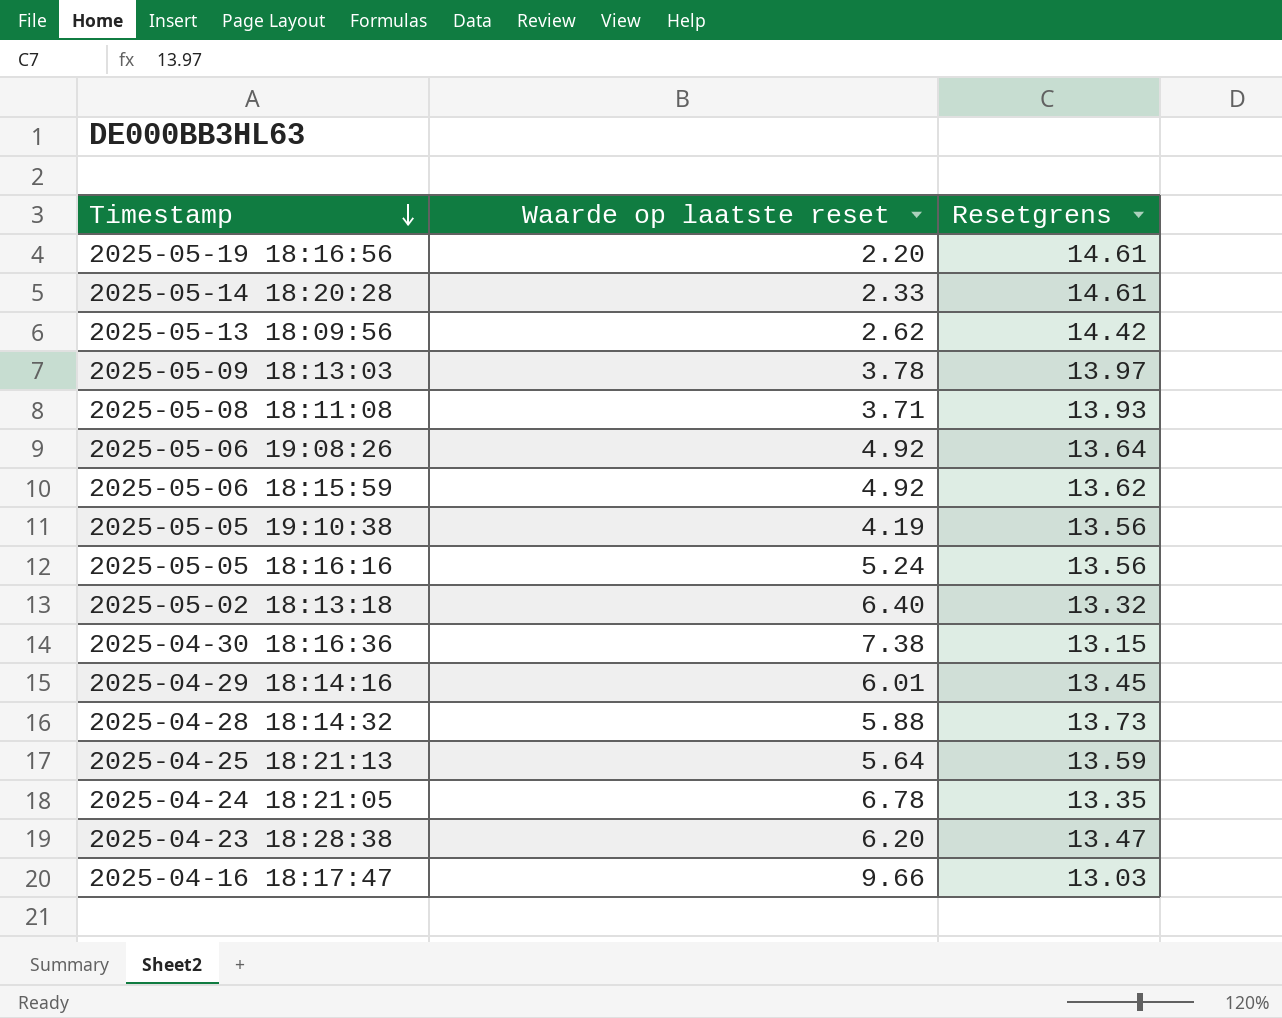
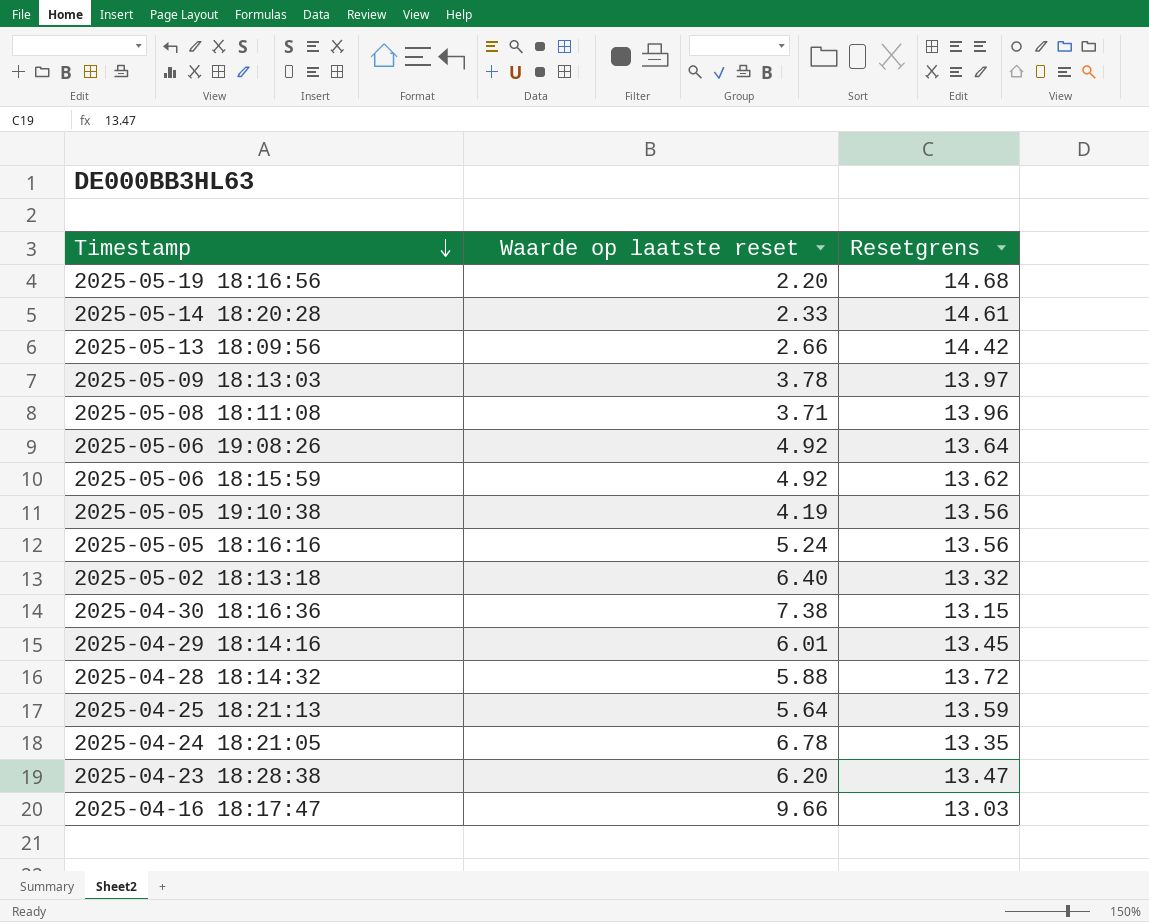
2025-05-19 18:16:56 | Resetgrens: 14.61 -> 14.68
2025-05-13 18:09:56 | Waarde op laatste reset: 2.62 -> 2.66
2025-05-08 18:11:08 | Resetgrens: 13.93 -> 13.96
2025-04-28 18:14:32 | Resetgrens: 13.73 -> 13.72

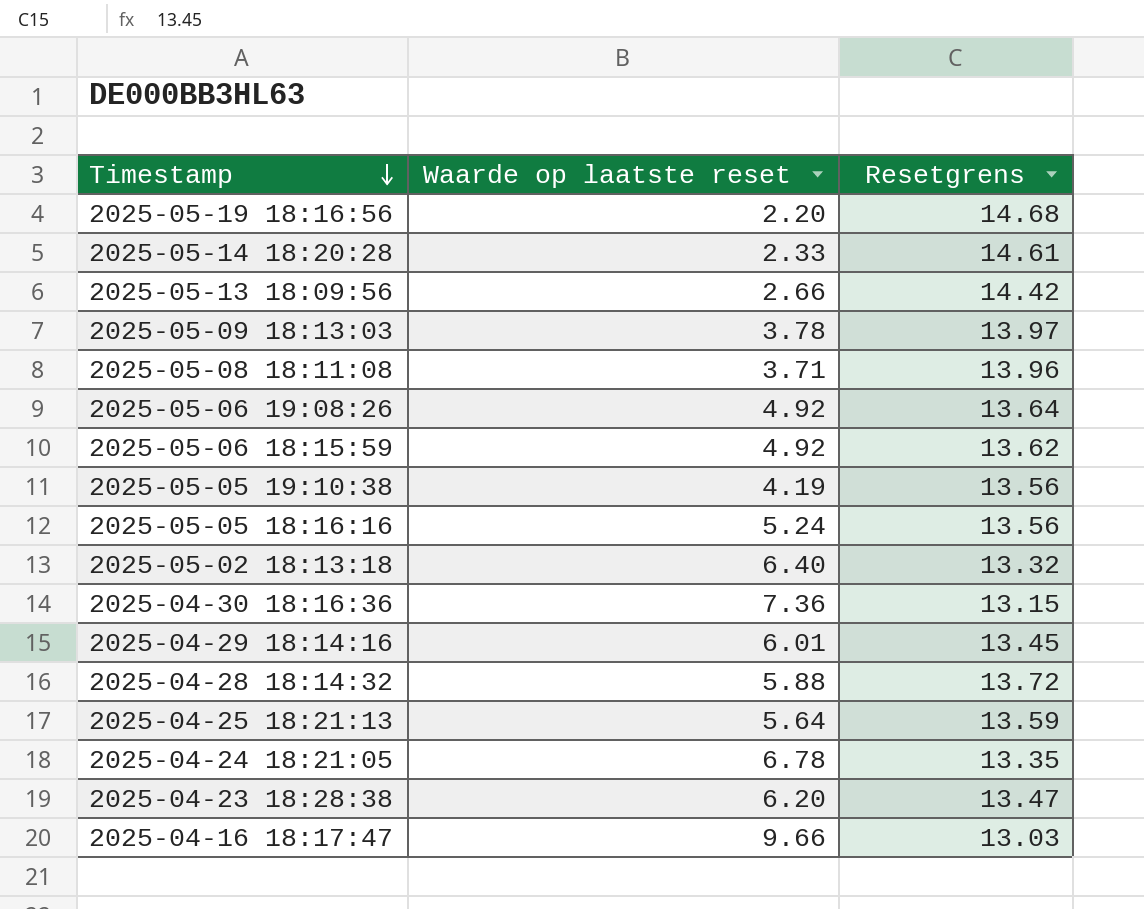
2025-04-30 18:16:36 | Waarde op laatste reset: 7.38 -> 7.36

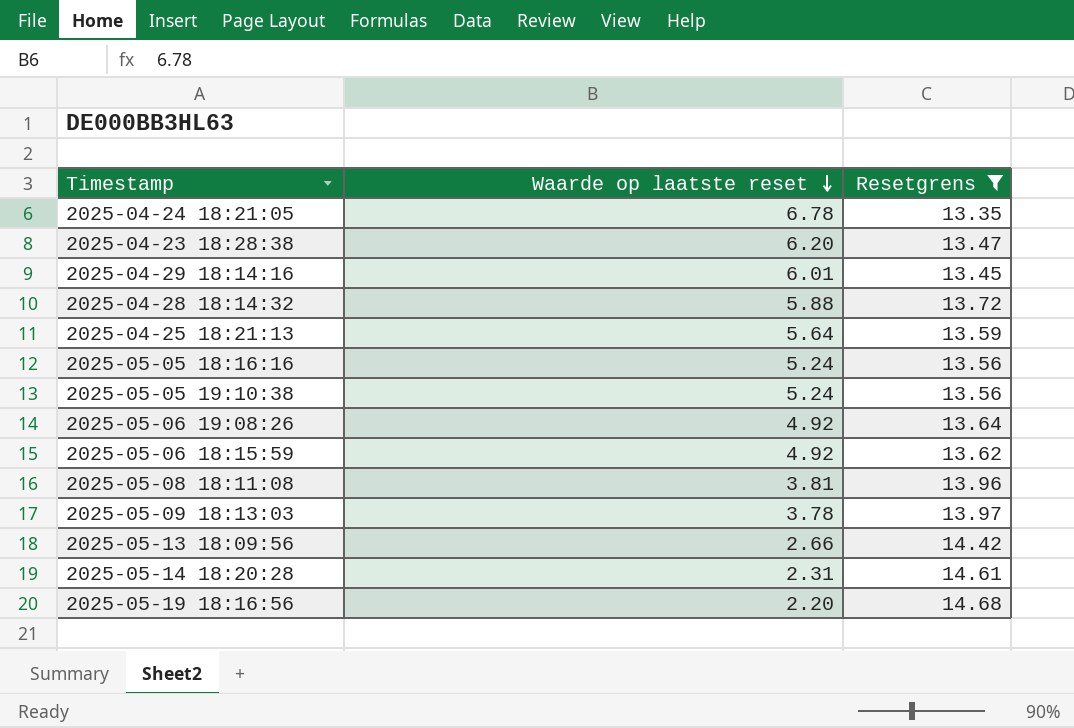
filter: none -> Resetgrens >= 13.35
row order: Timestamp descending -> Waarde op laatste reset descending
2025-05-05 19:10:38 | Waarde op laatste reset: 4.19 -> 5.24
2025-05-08 18:11:08 | Waarde op laatste reset: 3.71 -> 3.81
2025-05-14 18:20:28 | Waarde op laatste reset: 2.33 -> 2.31

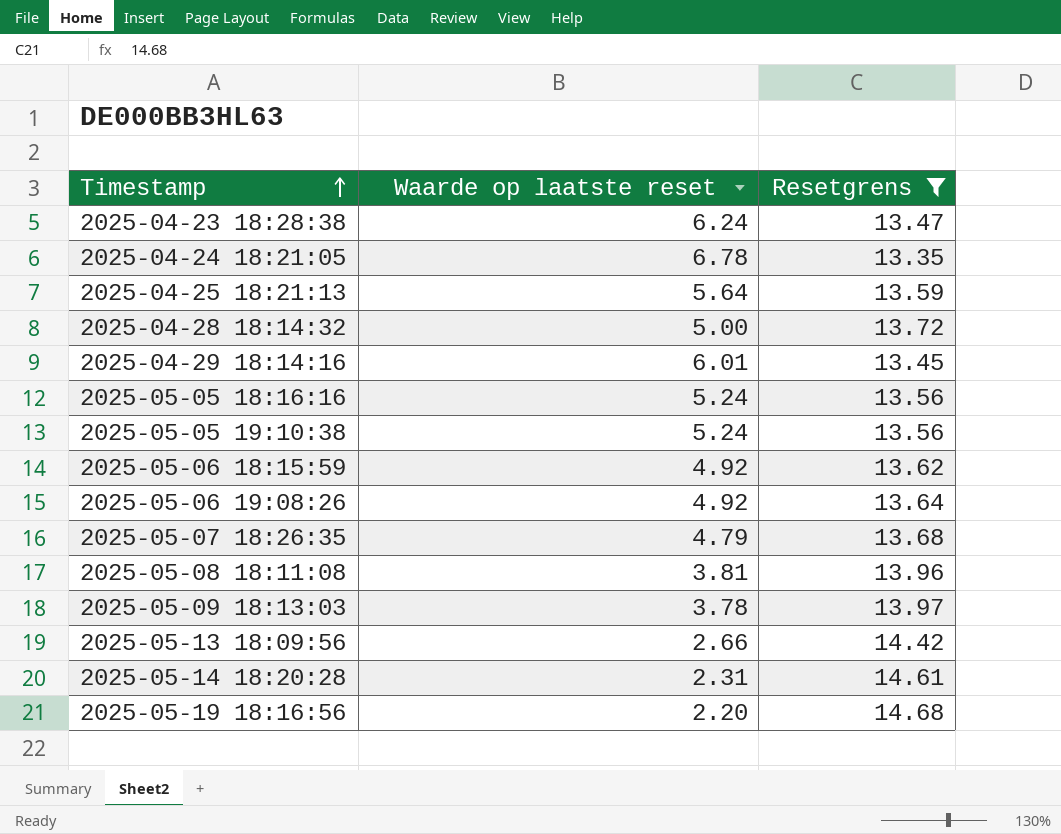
row order: Waarde op laatste reset descending -> Timestamp ascending
2025-04-23 18:28:38 | Waarde op laatste reset: 6.20 -> 6.24
2025-04-28 18:14:32 | Waarde op laatste reset: 5.88 -> 5.00
row 2025-05-07 18:26:35: none -> 4.79 | 13.68

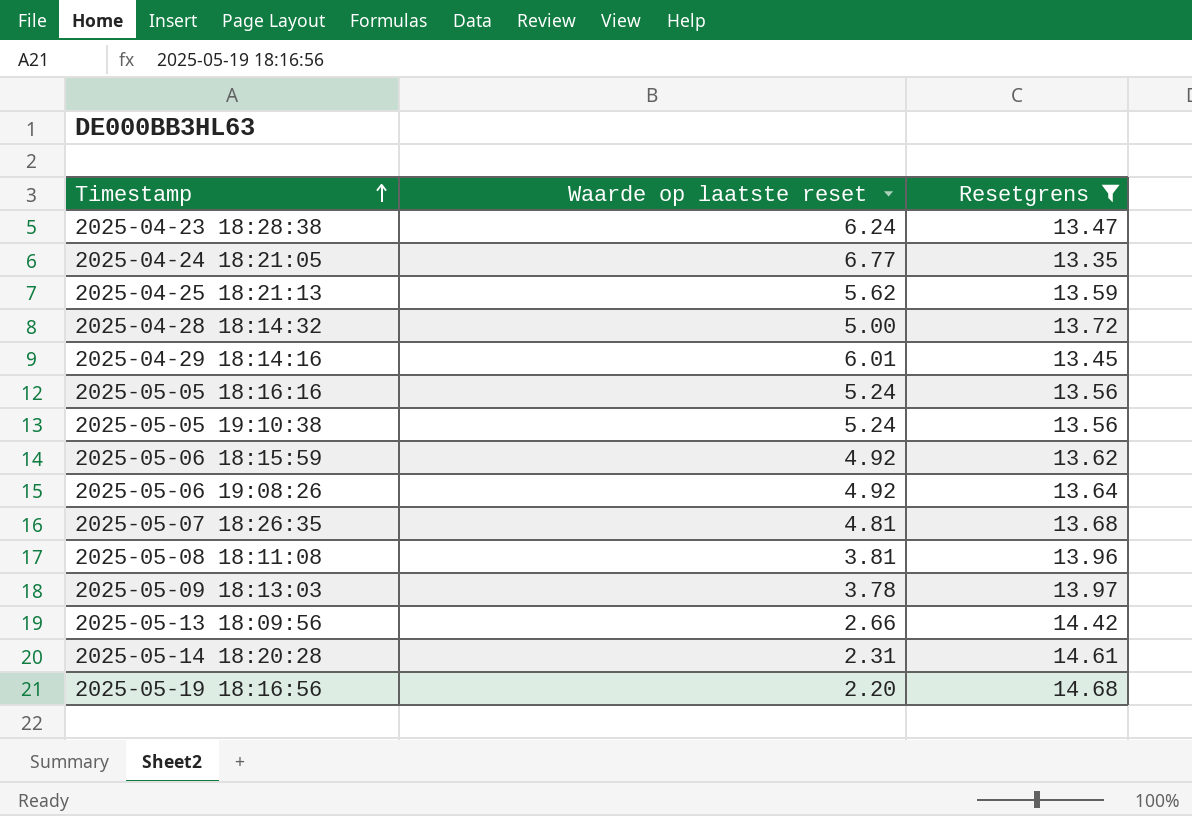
2025-04-24 18:21:05 | Waarde op laatste reset: 6.78 -> 6.77
2025-04-25 18:21:13 | Waarde op laatste reset: 5.64 -> 5.62
2025-05-07 18:26:35 | Waarde op laatste reset: 4.79 -> 4.81

